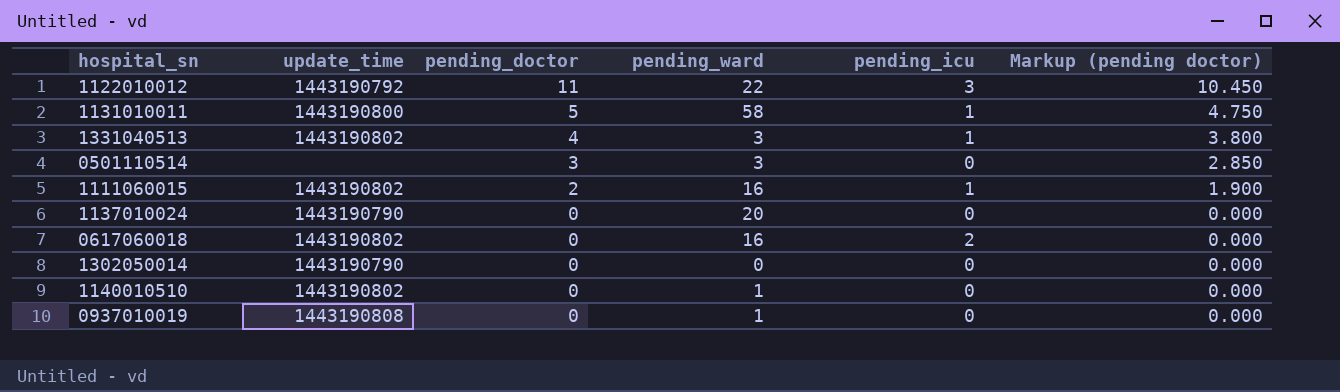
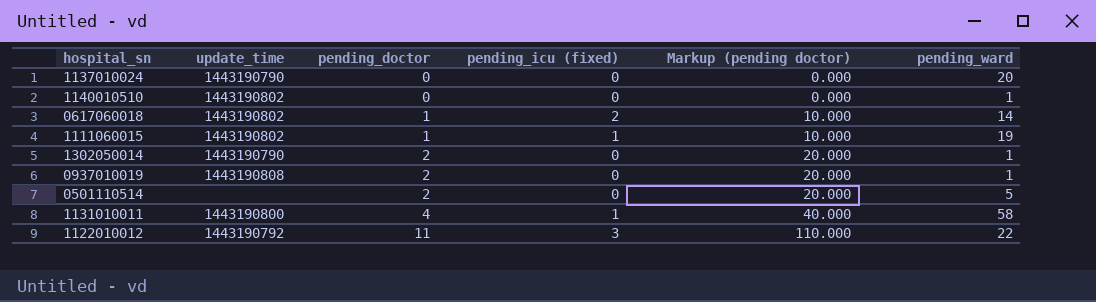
row order: pending_doctor descending -> pending_doctor ascending
column name: pending_icu -> pending_icu (fixed)
column Markup (pending doctor) | formula: [pending_doctor] * 0.95 -> [pending_doctor] * 10
column pending_ward | position: 4 -> 6
row 1331040513: 1443190802 | 4 | 3 | 1 | 3.800 -> none
0617060018 | pending_doctor: 0 -> 1
0617060018 | pending_ward: 16 -> 14
1111060015 | pending_doctor: 2 -> 1
1111060015 | pending_ward: 16 -> 19
1302050014 | pending_doctor: 0 -> 2
1302050014 | pending_ward: 0 -> 1
0937010019 | pending_doctor: 0 -> 2
0501110514 | pending_doctor: 3 -> 2
0501110514 | pending_ward: 3 -> 5
1131010011 | pending_doctor: 5 -> 4

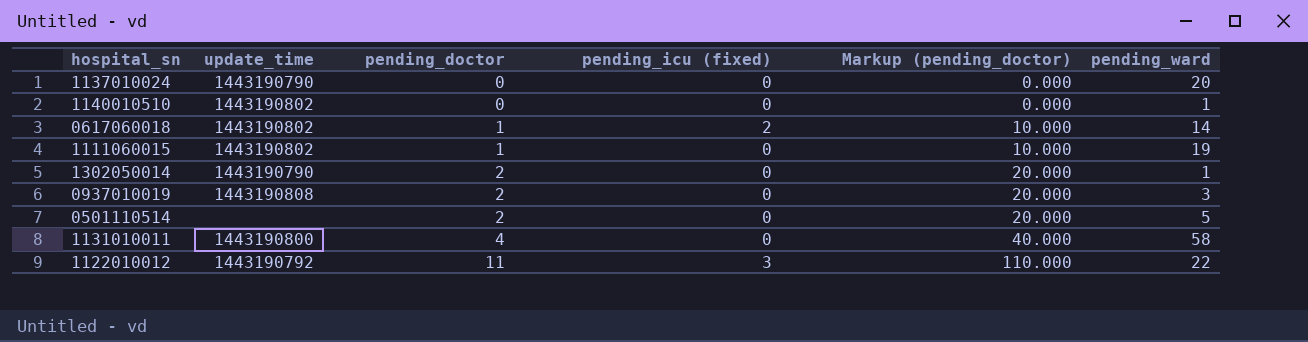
column name: Markup (pending doctor) -> Markup (pending_doctor)
1111060015 | pending_icu (fixed): 1 -> 0
0937010019 | pending_ward: 1 -> 3
1131010011 | pending_icu (fixed): 1 -> 0

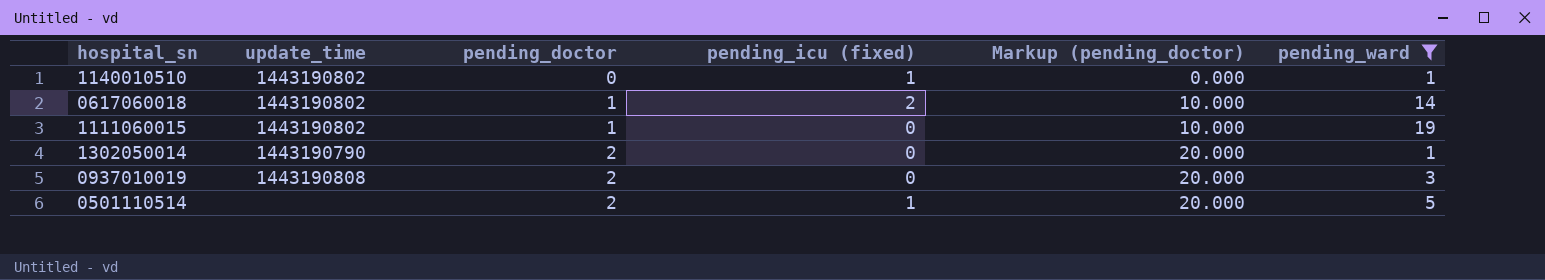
filter: none -> pending_ward <= 19
1140010510 | pending_icu (fixed): 0 -> 1
0501110514 | pending_icu (fixed): 0 -> 1

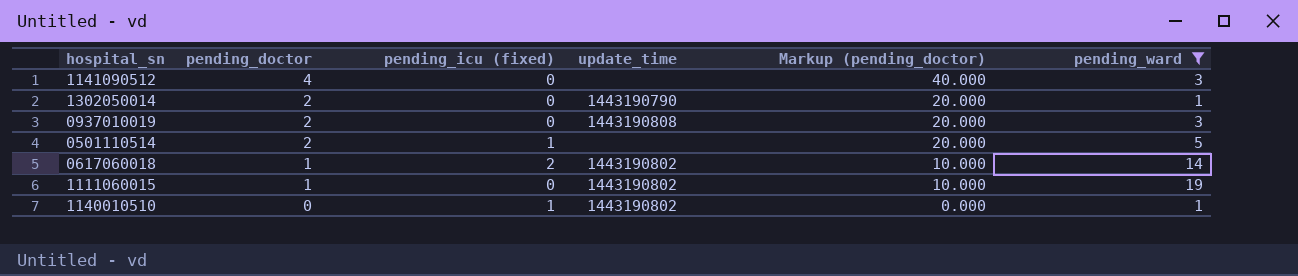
row order: pending_doctor ascending -> pending_doctor descending
column update_time | position: 2 -> 4
row 1141090512: none -> 4 | 0 | none | 40.000 | 3

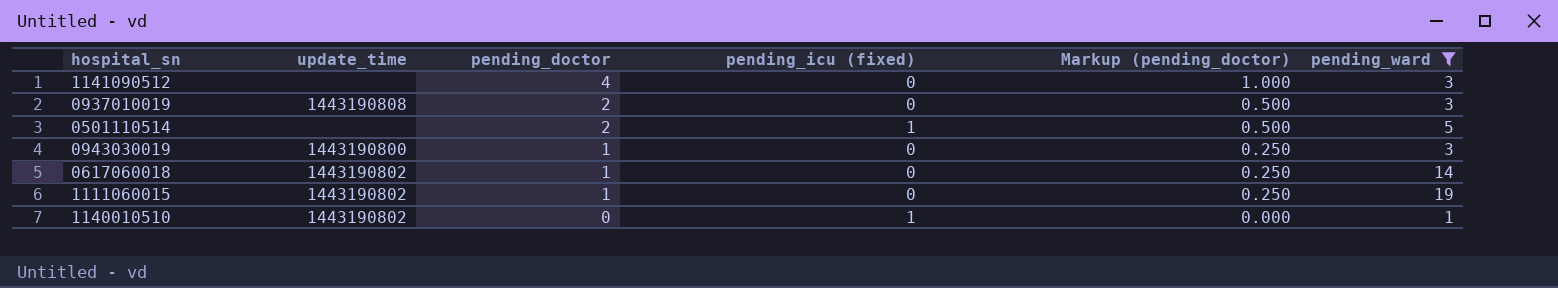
column update_time | position: 4 -> 2
column Markup (pending_doctor) | formula: [pending_doctor] * 10 -> [pending_doctor] * 0.25
row 1302050014: 2 | 0 | 1443190790 | 20.000 | 1 -> none
row 0943030019: none -> 1443190800 | 1 | 0 | 0.250 | 3
0617060018 | pending_icu (fixed): 2 -> 0

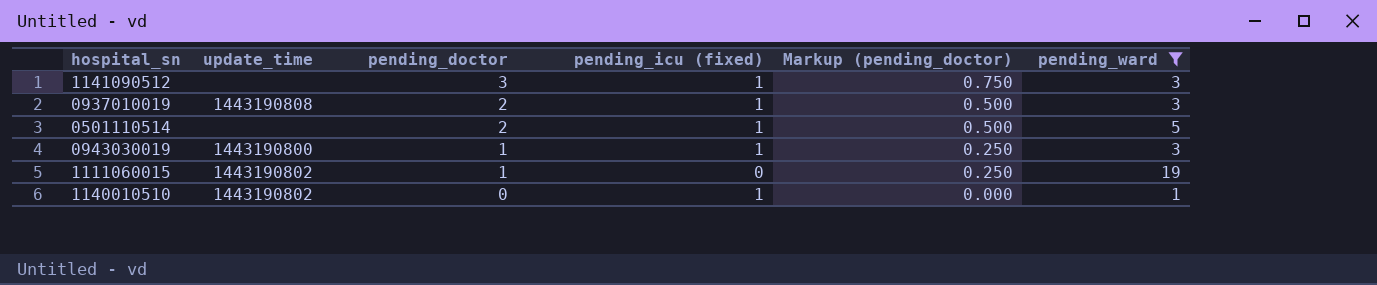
row 0617060018: 1443190802 | 1 | 0 | 0.250 | 14 -> none
1141090512 | pending_doctor: 4 -> 3
1141090512 | pending_icu (fixed): 0 -> 1
1141090512 | Markup (pending_doctor): 1.000 -> 0.750
0937010019 | pending_icu (fixed): 0 -> 1
0943030019 | pending_icu (fixed): 0 -> 1

